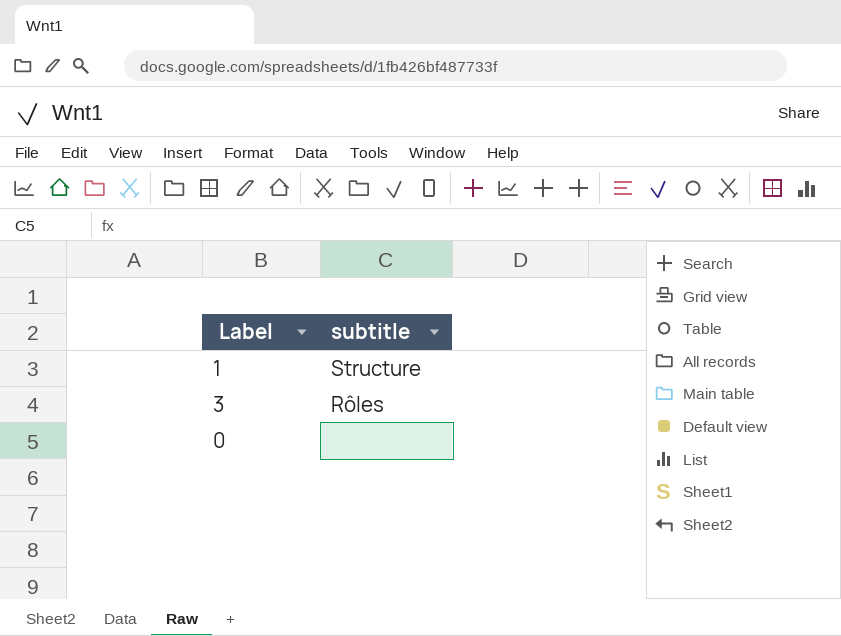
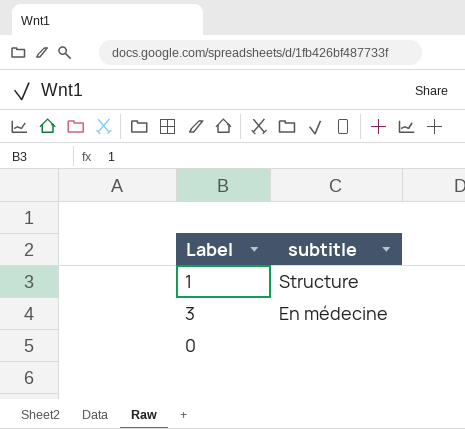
3 | subtitle: Rôles -> En médecine

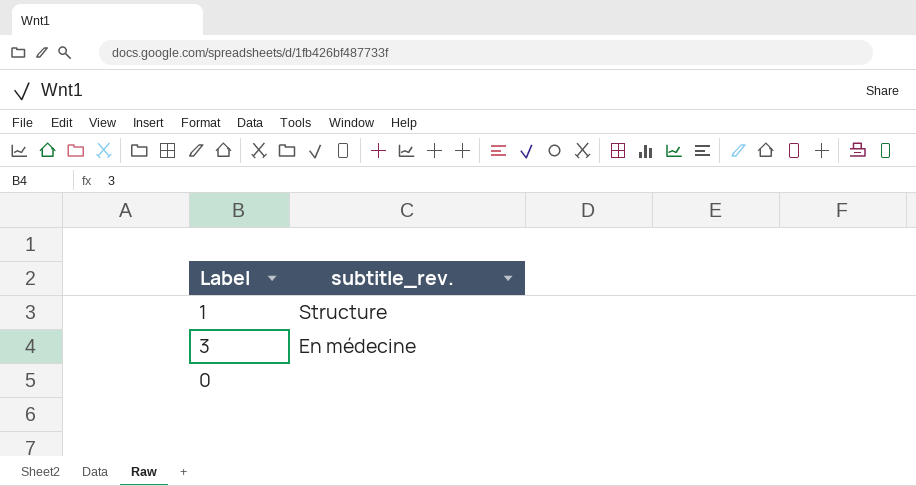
column name: subtitle -> subtitle_rev.

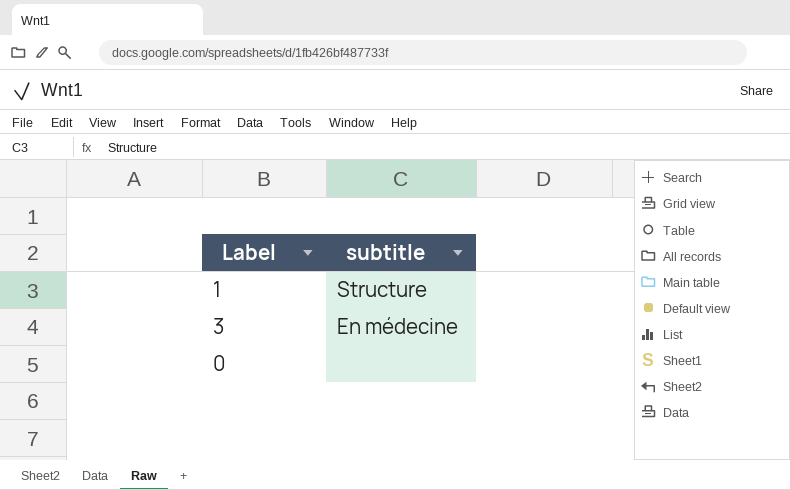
column name: subtitle_rev. -> subtitle

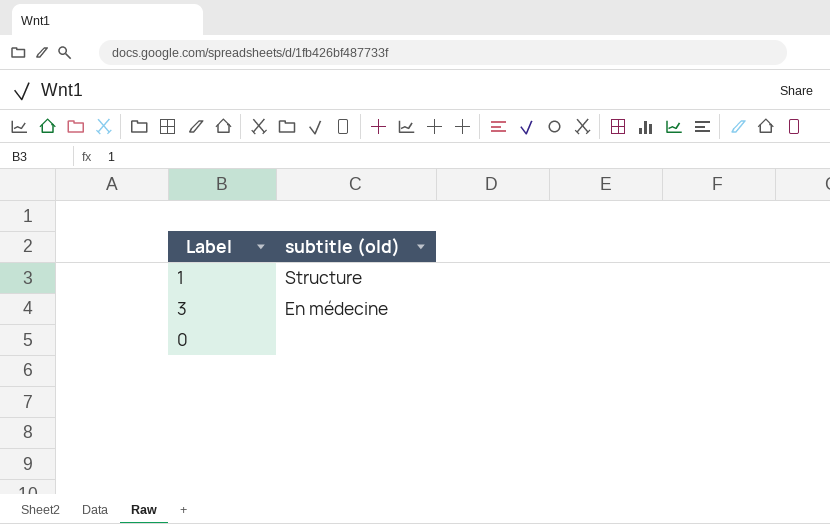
column name: subtitle -> subtitle (old)

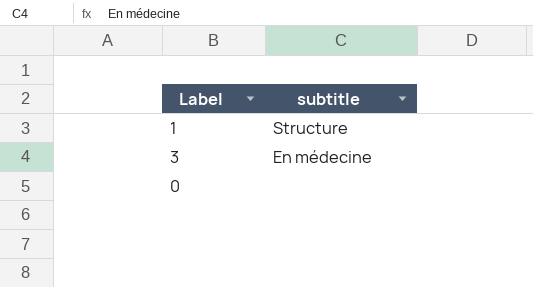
column name: subtitle (old) -> subtitle

